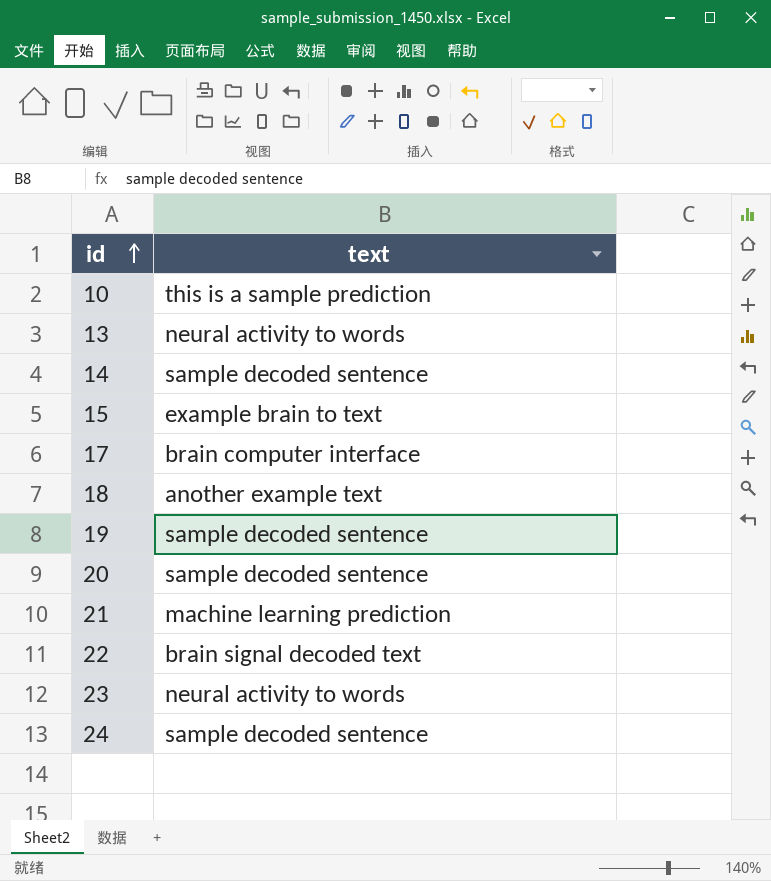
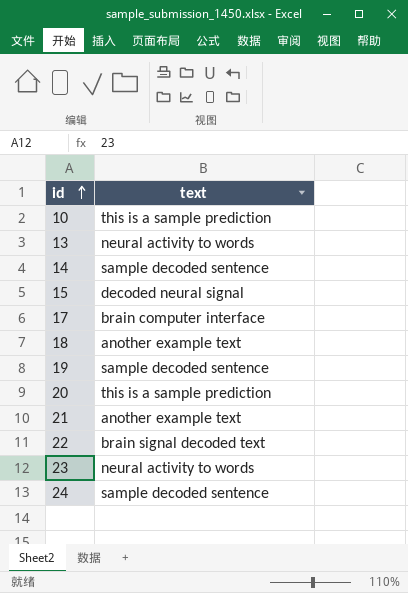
15 | text: example brain to text -> decoded neural signal
20 | text: sample decoded sentence -> this is a sample prediction
21 | text: machine learning prediction -> another example text

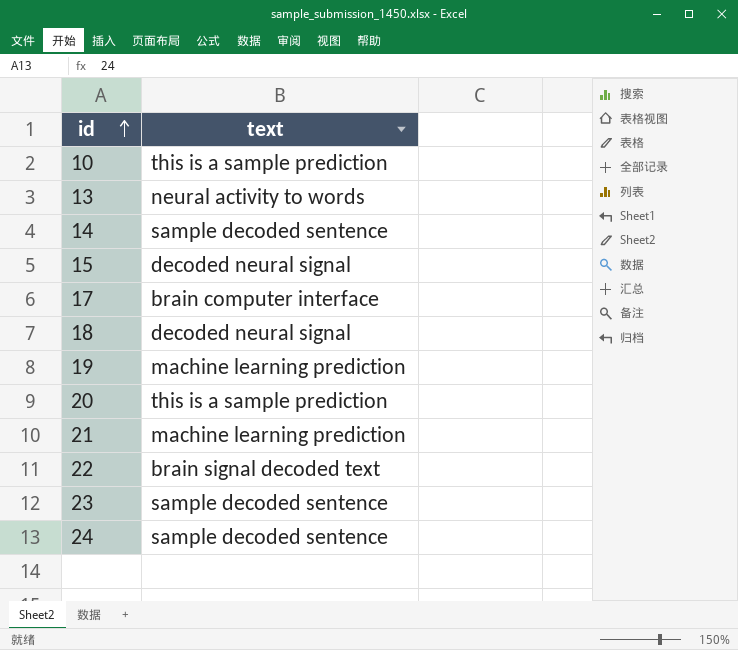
18 | text: another example text -> decoded neural signal
19 | text: sample decoded sentence -> machine learning prediction
21 | text: another example text -> machine learning prediction
23 | text: neural activity to words -> sample decoded sentence

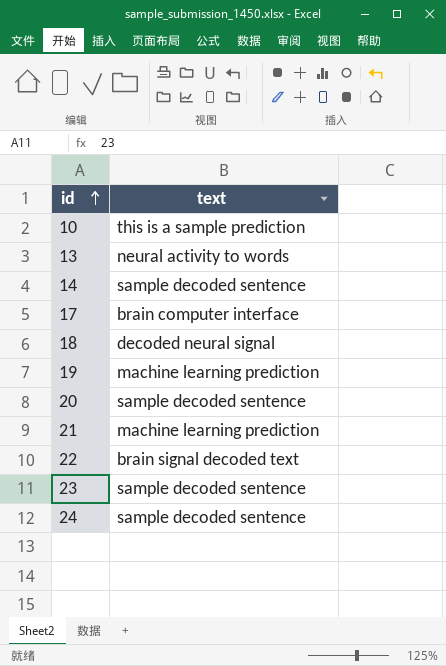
row 15: decoded neural signal -> none
20 | text: this is a sample prediction -> sample decoded sentence

